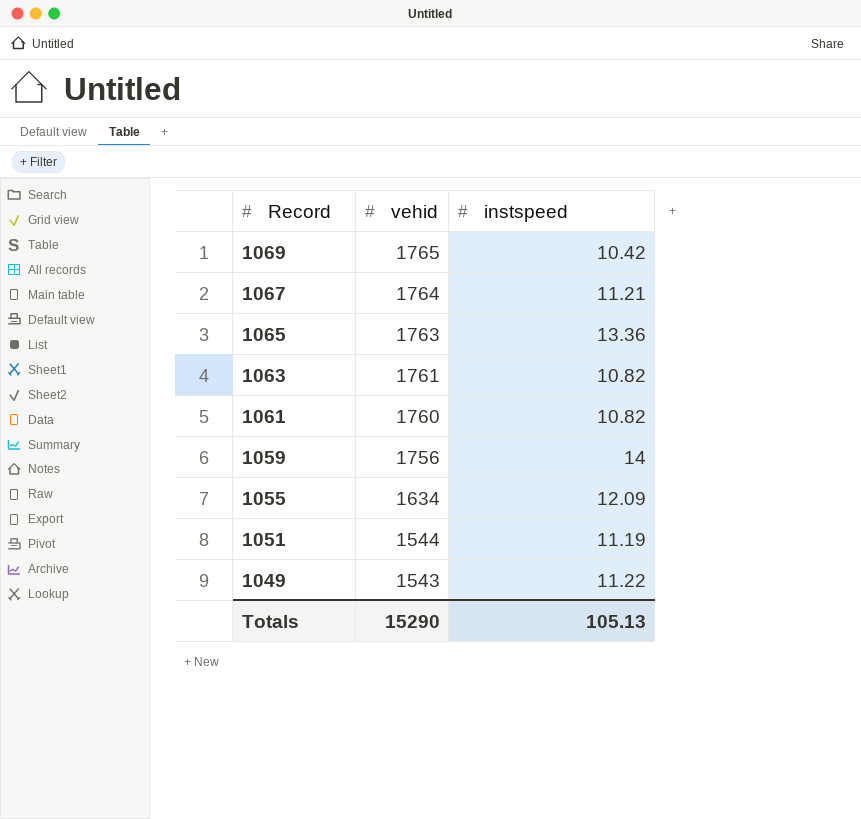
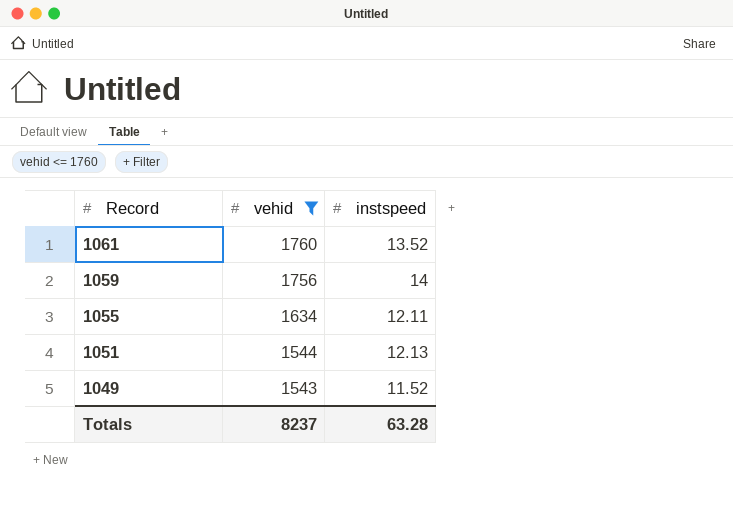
filter: none -> vehid <= 1760
1061 | instspeed: 10.82 -> 13.52
1055 | instspeed: 12.09 -> 12.11
1051 | instspeed: 11.19 -> 12.13
1049 | instspeed: 11.22 -> 11.52
Totals | vehid: 15290 -> 8237
Totals | instspeed: 105.13 -> 63.28

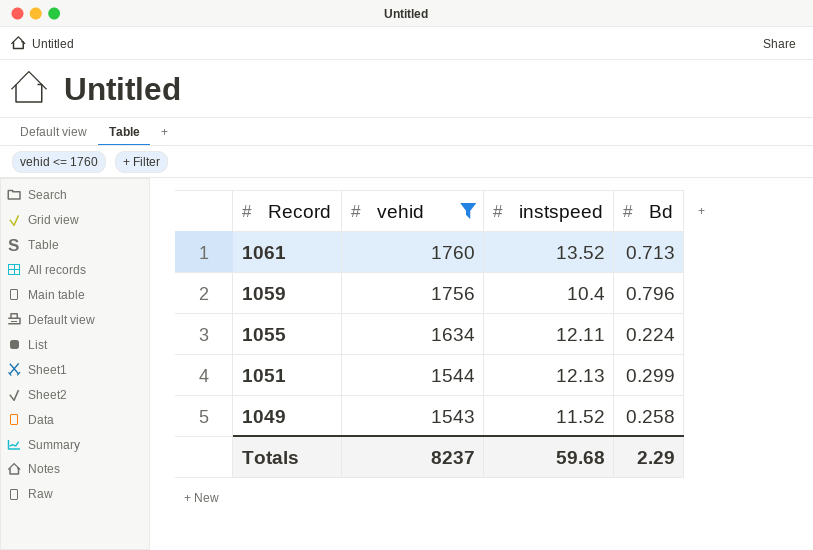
column Bd | position: none -> 4
1059 | instspeed: 14 -> 10.4
Totals | instspeed: 63.28 -> 59.68

